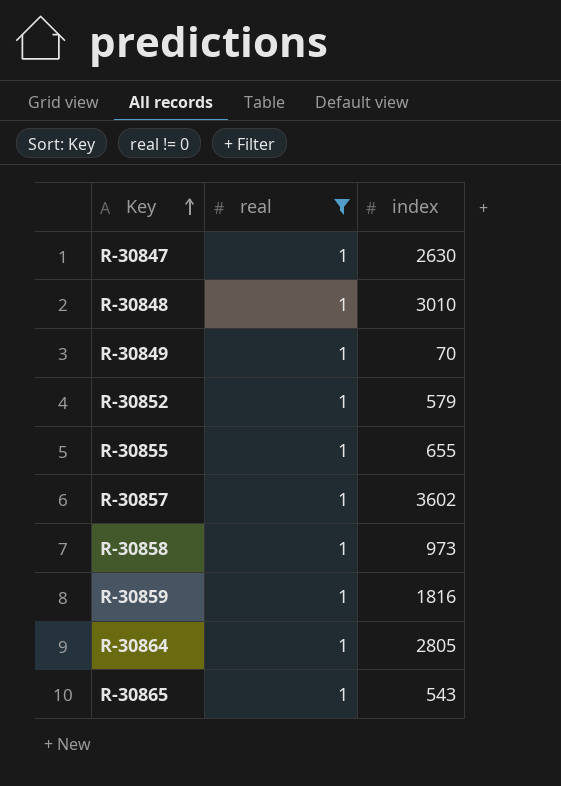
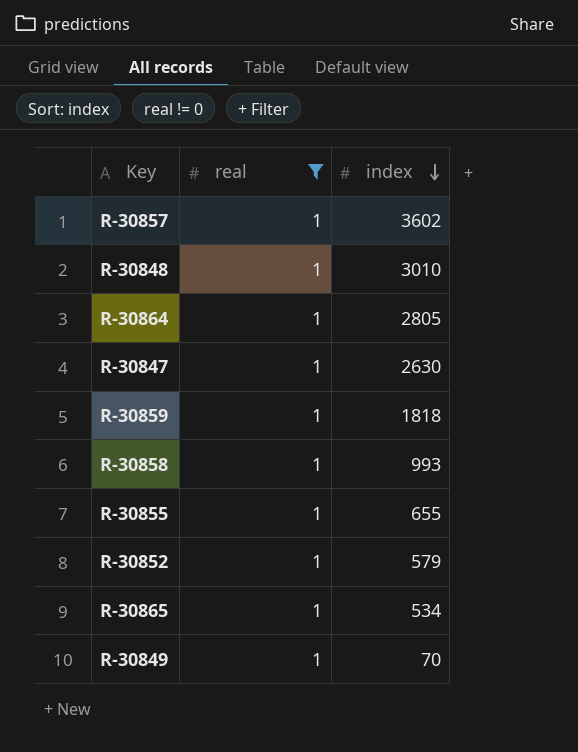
row order: Key ascending -> index descending
R-30859 | index: 1816 -> 1818
R-30858 | index: 973 -> 993
R-30865 | index: 543 -> 534

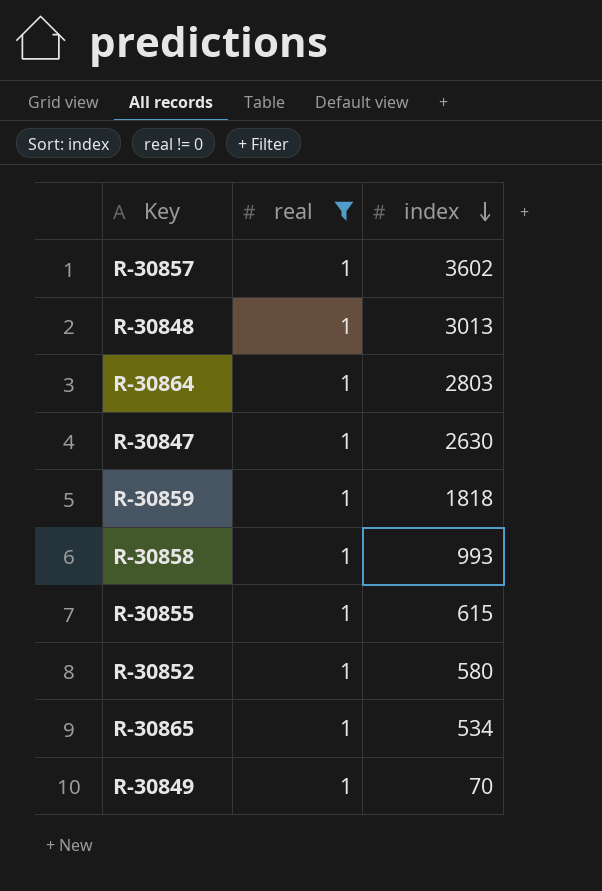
R-30848 | index: 3010 -> 3013
R-30864 | index: 2805 -> 2803
R-30855 | index: 655 -> 615
R-30852 | index: 579 -> 580

